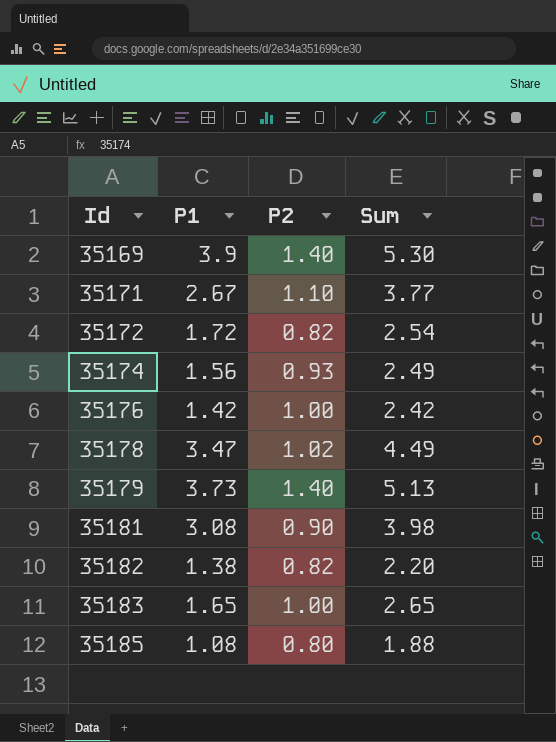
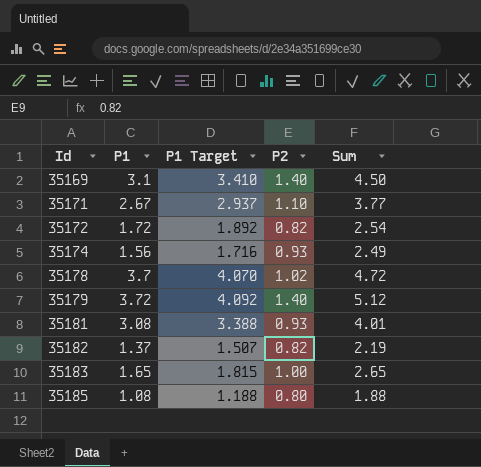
column P1 Target | formula: none -> [P1] * 1.1
row 35176: 1.42 | 1.00 | 2.42 -> none
35169 | P1: 3.9 -> 3.1
35169 | Sum: 5.30 -> 4.50
35178 | P1: 3.47 -> 3.7
35178 | Sum: 4.49 -> 4.72
35179 | P1: 3.73 -> 3.72
35179 | Sum: 5.13 -> 5.12
35181 | P2: 0.90 -> 0.93
35181 | Sum: 3.98 -> 4.01
35182 | P1: 1.38 -> 1.37
35182 | Sum: 2.20 -> 2.19

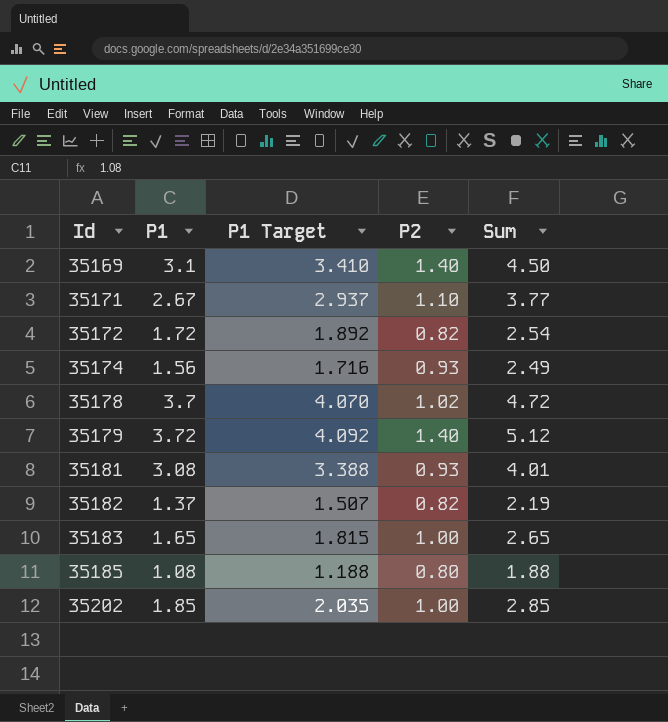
row 35202: none -> 1.85 | 2.035 | 1.00 | 2.85

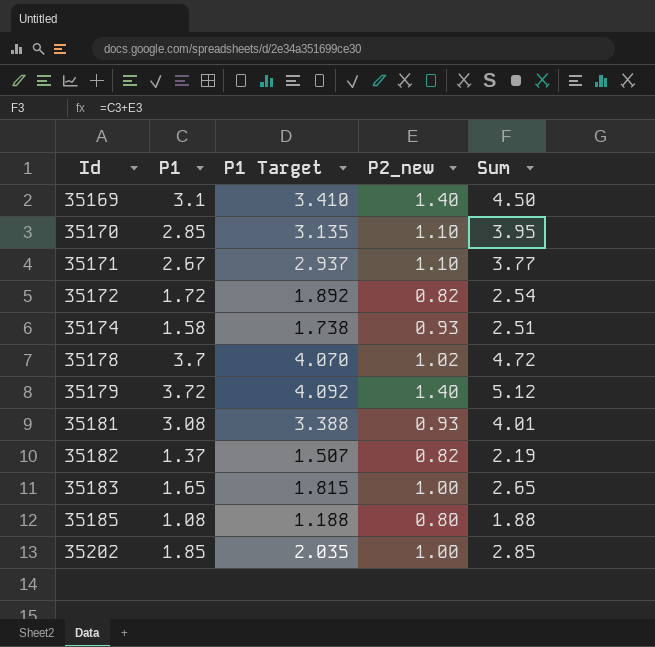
column name: P2 -> P2_new
row 35170: none -> 2.85 | 3.135 | 1.10 | 3.95
35174 | P1: 1.56 -> 1.58
35174 | P1 Target: 1.716 -> 1.738
35174 | Sum: 2.49 -> 2.51

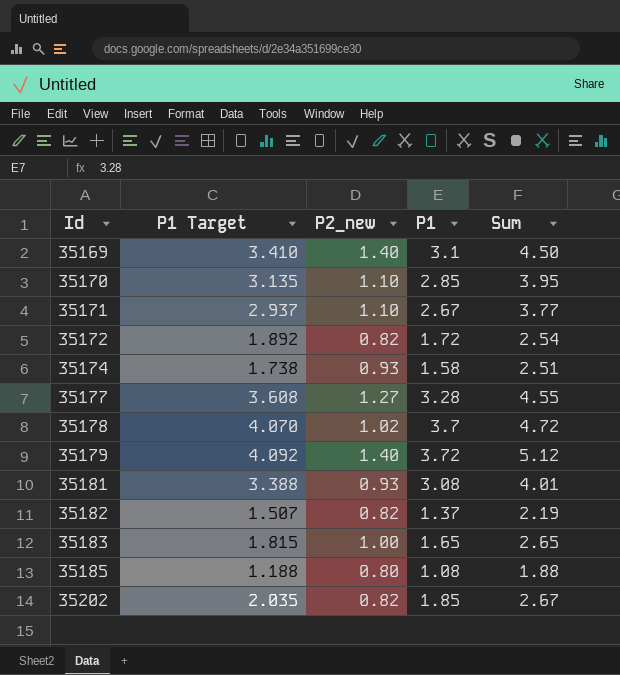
column P1 | position: 2 -> 4
row 35177: none -> 3.608 | 1.27 | 3.28 | 4.55
35202 | P2_new: 1.00 -> 0.82
35202 | Sum: 2.85 -> 2.67

